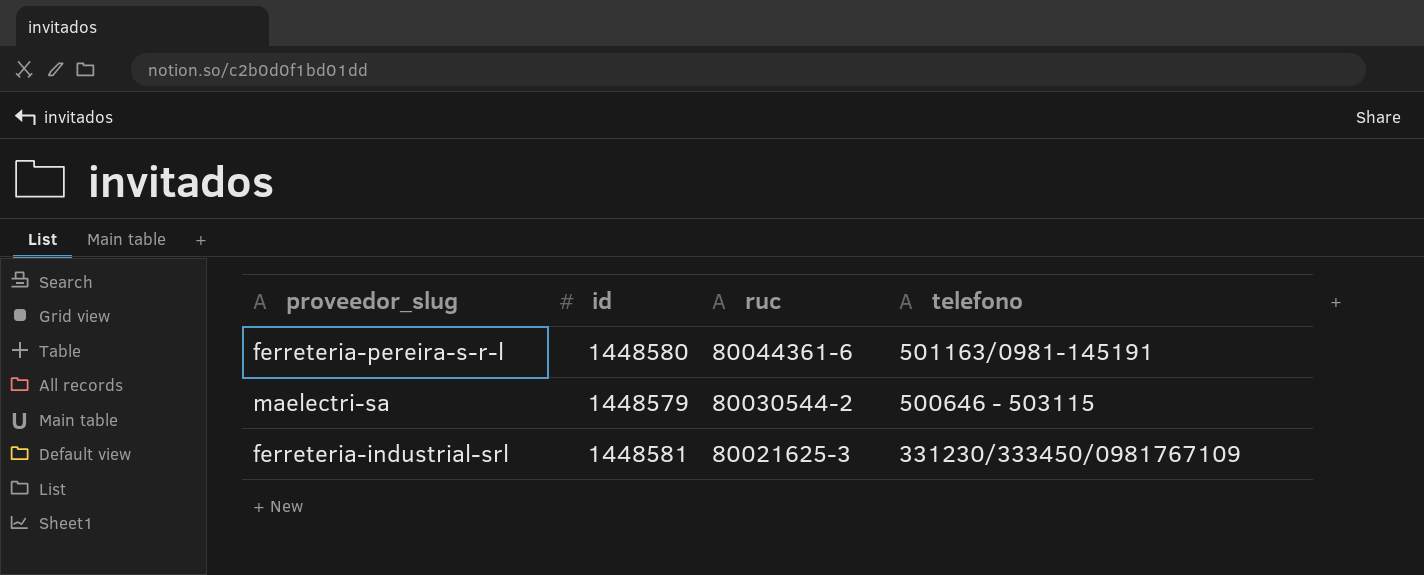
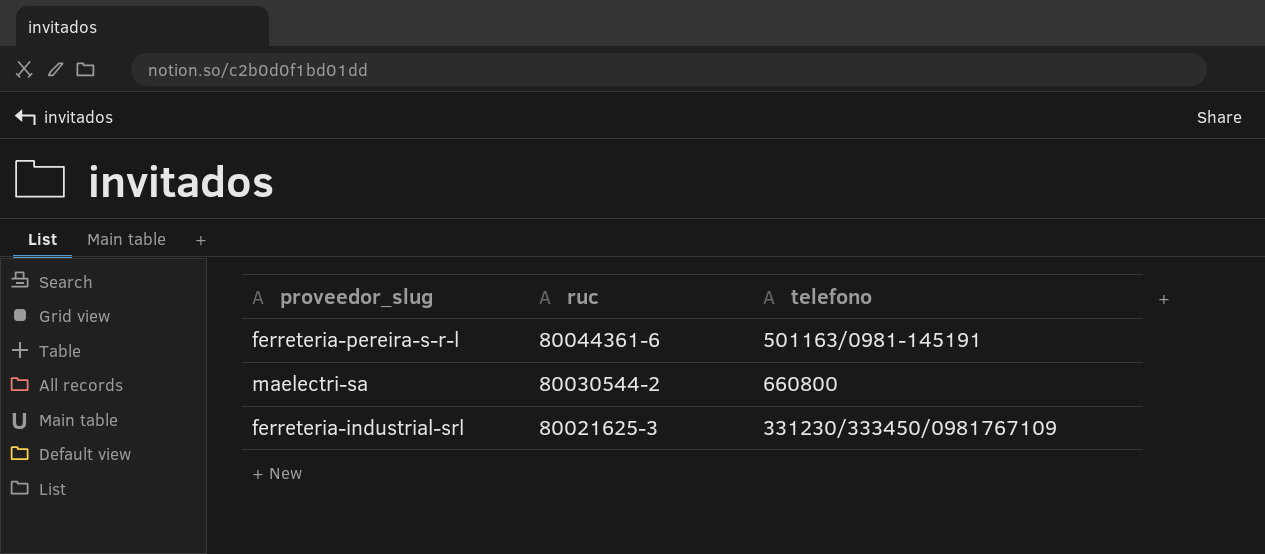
column id | position: 2 -> none
maelectri-sa | telefono: 500646 - 503115 -> 660800

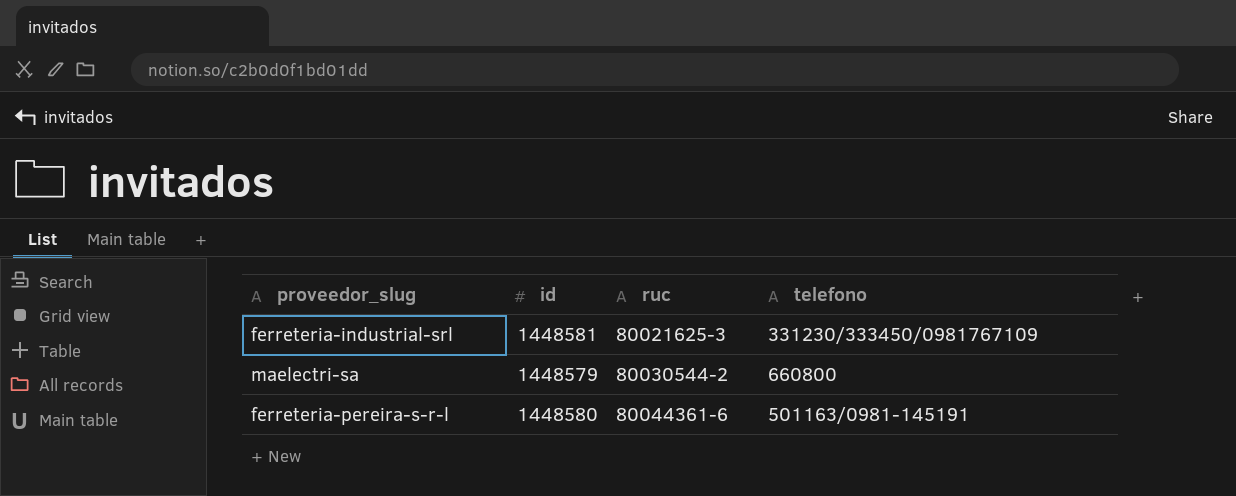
row order: ruc descending -> ruc ascending
column id | position: none -> 2

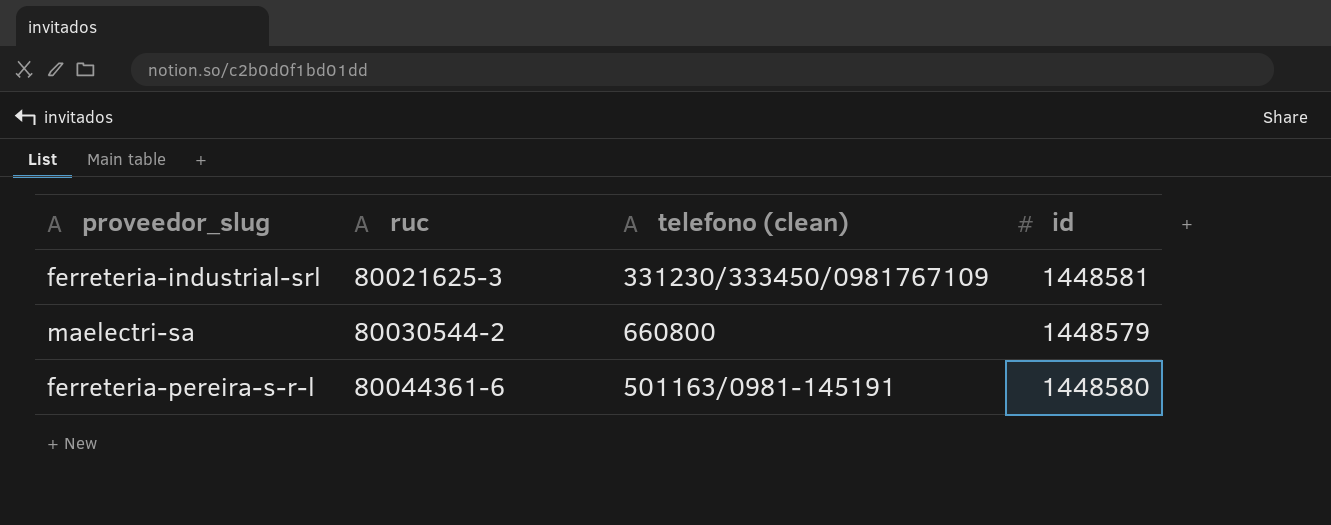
column name: telefono -> telefono (clean)
column id | position: 2 -> 4

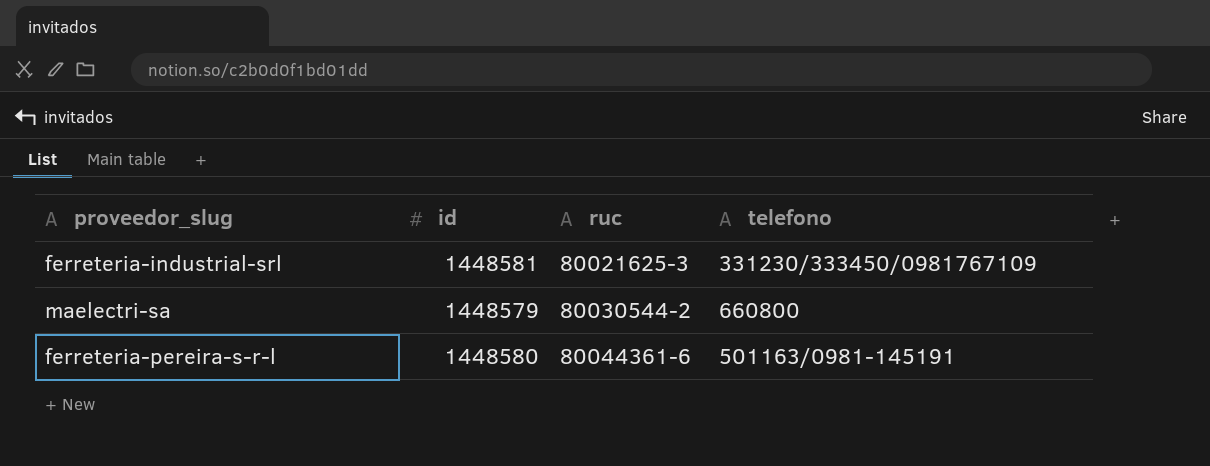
column id | position: 4 -> 2
column name: telefono (clean) -> telefono

